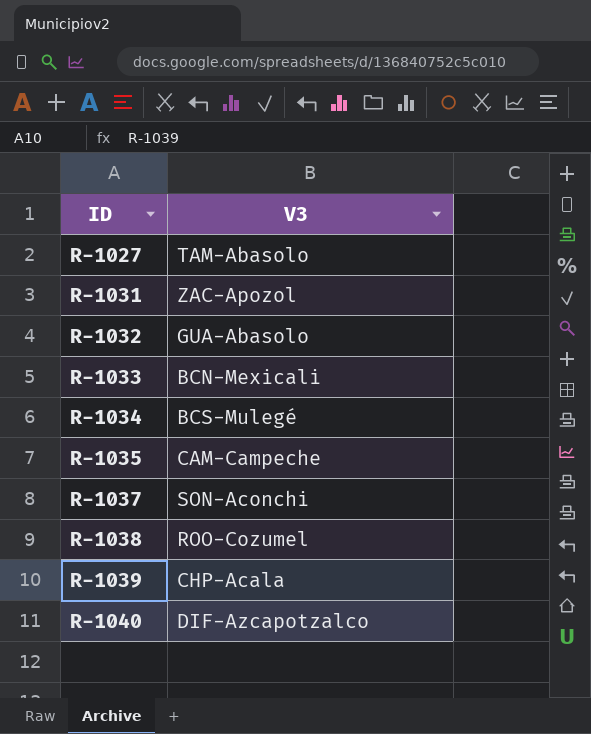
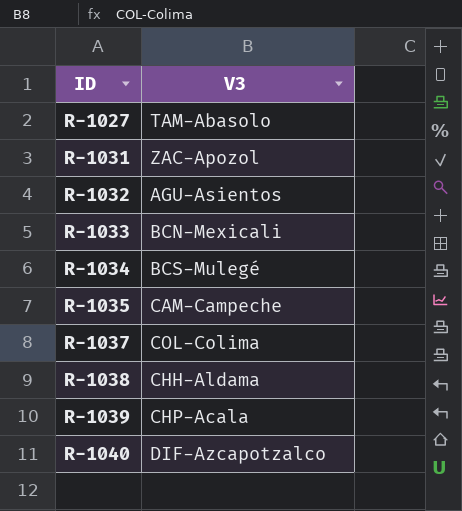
R-1032 | V3: GUA-Abasolo -> AGU-Asientos
R-1037 | V3: SON-Aconchi -> COL-Colima
R-1038 | V3: ROO-Cozumel -> CHH-Aldama

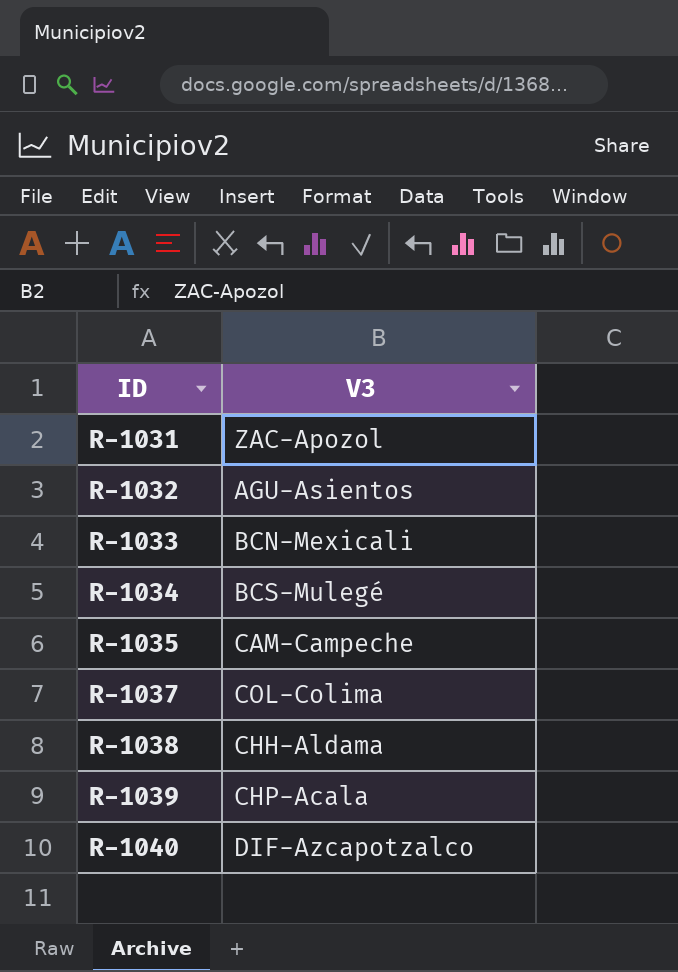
row R-1027: TAM-Abasolo -> none

